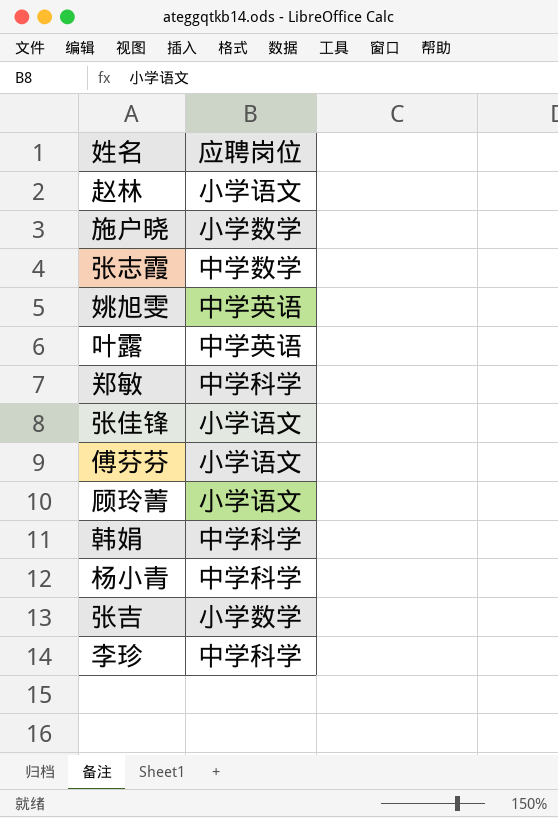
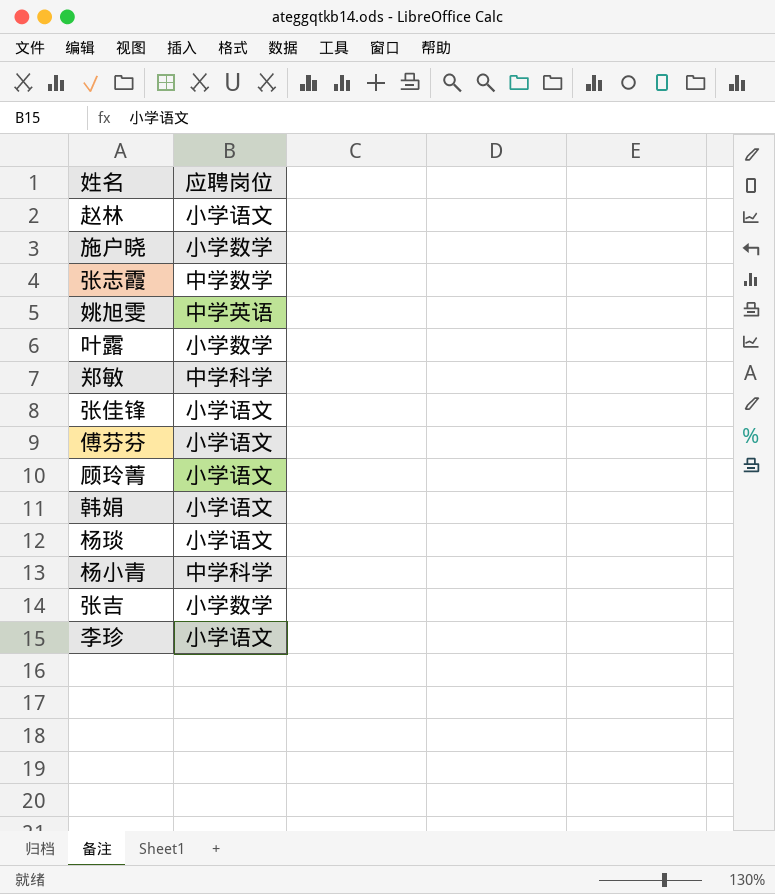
叶露 | 应聘岗位: 中学英语 -> 小学数学
韩娟 | 应聘岗位: 中学科学 -> 小学语文
row 杨琰: none -> 小学语文
李珍 | 应聘岗位: 中学科学 -> 小学语文

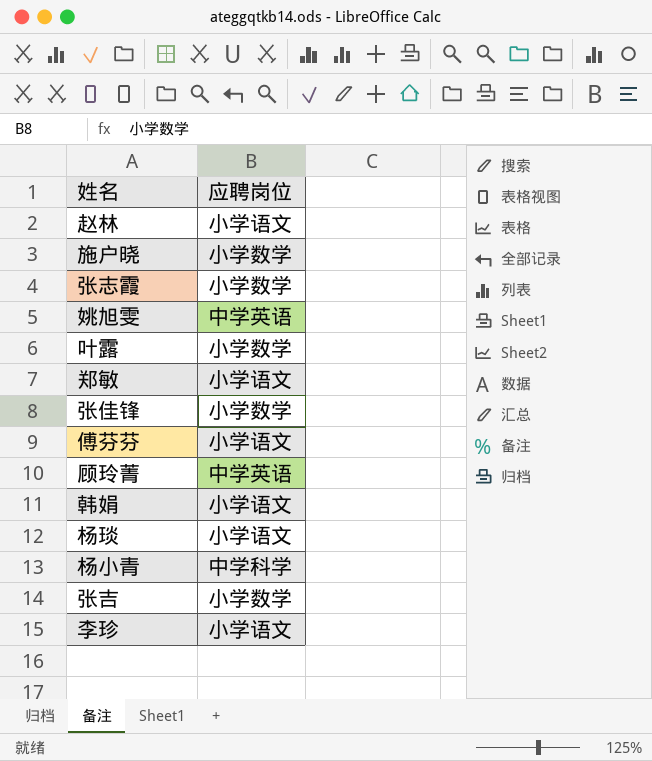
张志霞 | 应聘岗位: 中学数学 -> 小学数学
郑敏 | 应聘岗位: 中学科学 -> 小学语文
张佳锋 | 应聘岗位: 小学语文 -> 小学数学
顾玲菁 | 应聘岗位: 小学语文 -> 中学英语

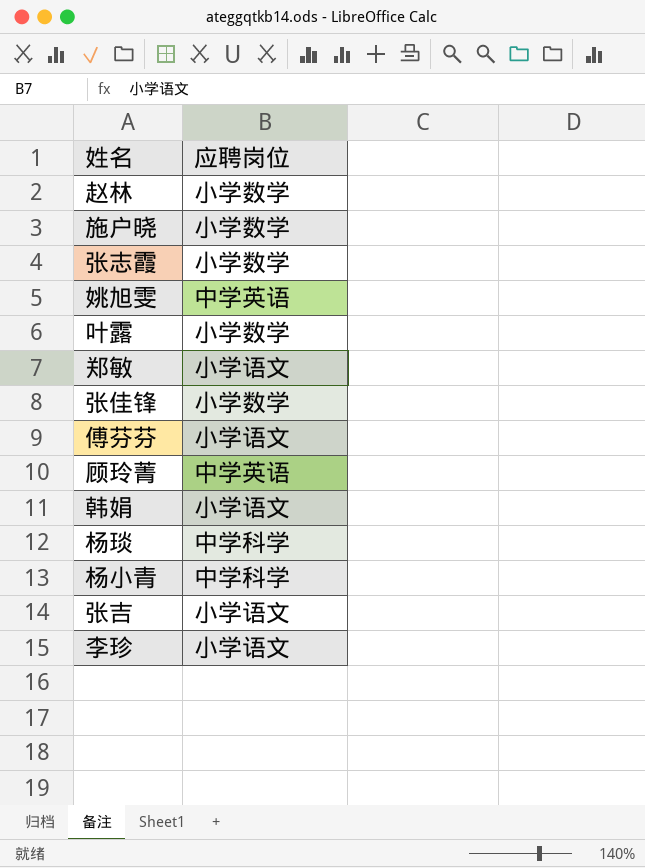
赵林 | 应聘岗位: 小学语文 -> 小学数学
杨琰 | 应聘岗位: 小学语文 -> 中学科学
张吉 | 应聘岗位: 小学数学 -> 小学语文

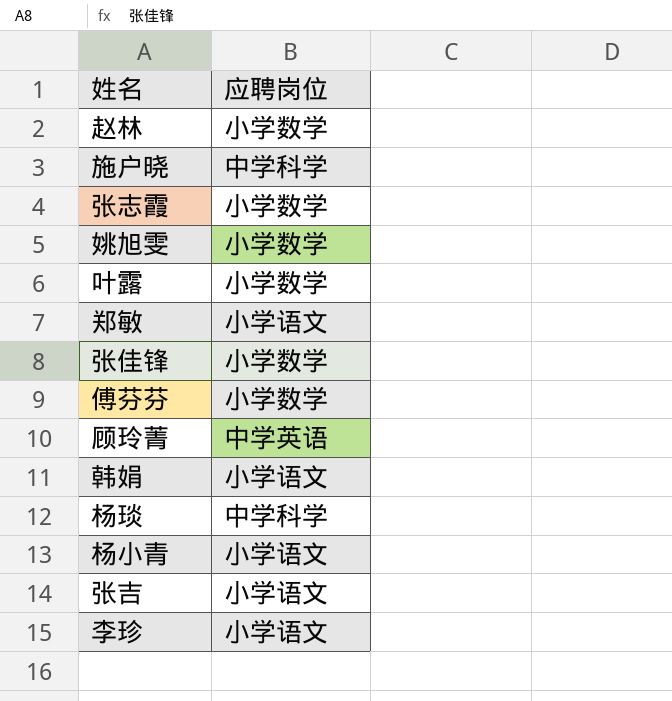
施户晓 | 应聘岗位: 小学数学 -> 中学科学
姚旭雯 | 应聘岗位: 中学英语 -> 小学数学
傅芬芬 | 应聘岗位: 小学语文 -> 小学数学
杨小青 | 应聘岗位: 中学科学 -> 小学语文

